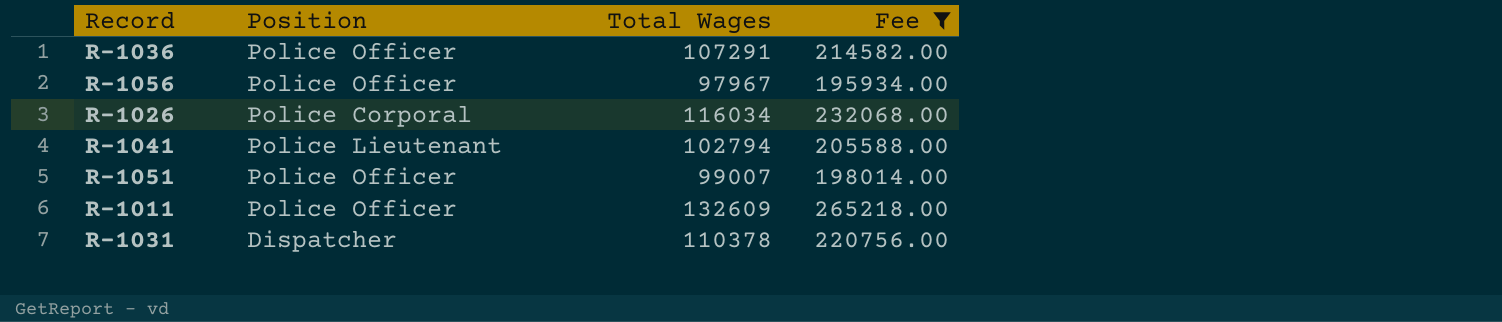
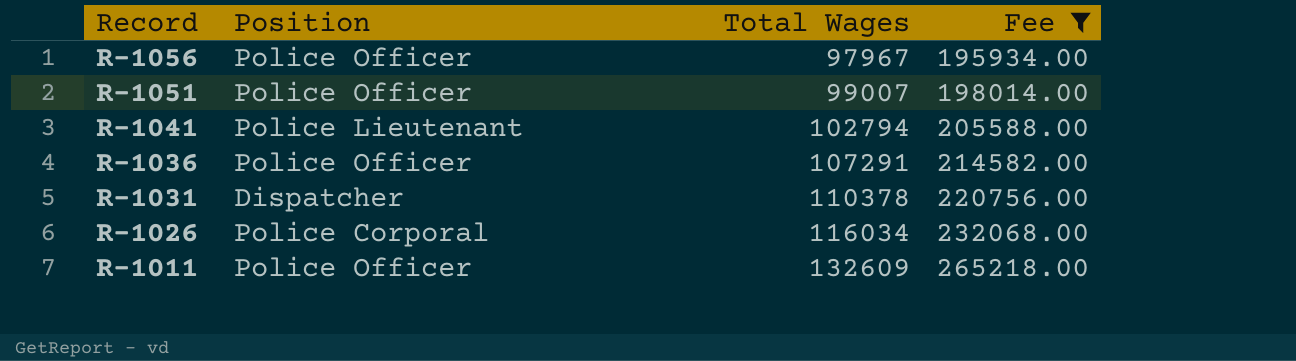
row order: none -> Record descending

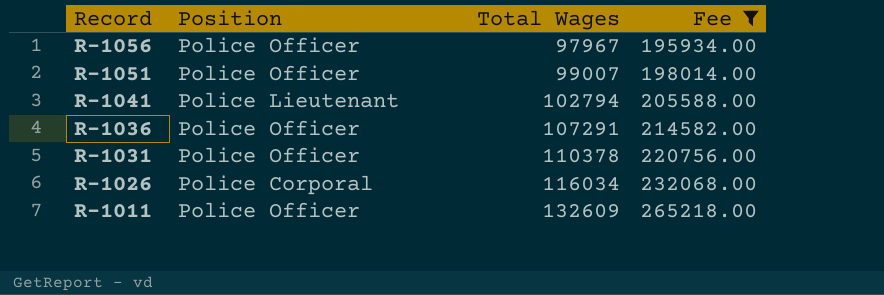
R-1031 | Position: Dispatcher -> Police Officer

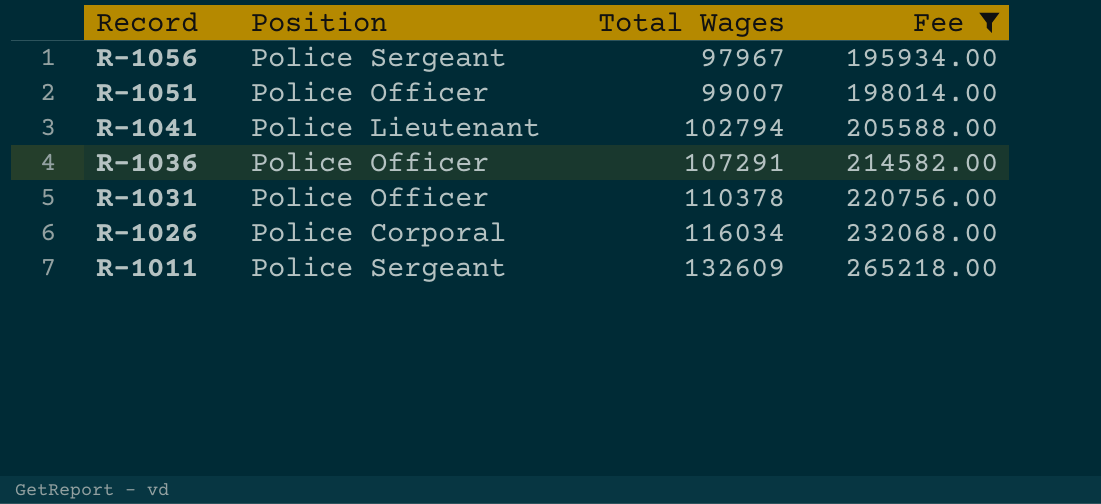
R-1056 | Position: Police Officer -> Police Sergeant
R-1011 | Position: Police Officer -> Police Sergeant

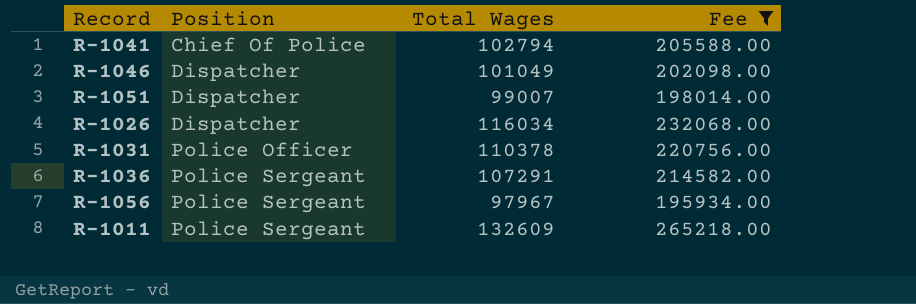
row order: Record descending -> Position ascending
R-1041 | Position: Police Lieutenant -> Chief Of Police
row R-1046: none -> Dispatcher | 101049 | 202098.00
R-1051 | Position: Police Officer -> Dispatcher
R-1026 | Position: Police Corporal -> Dispatcher
R-1036 | Position: Police Officer -> Police Sergeant

